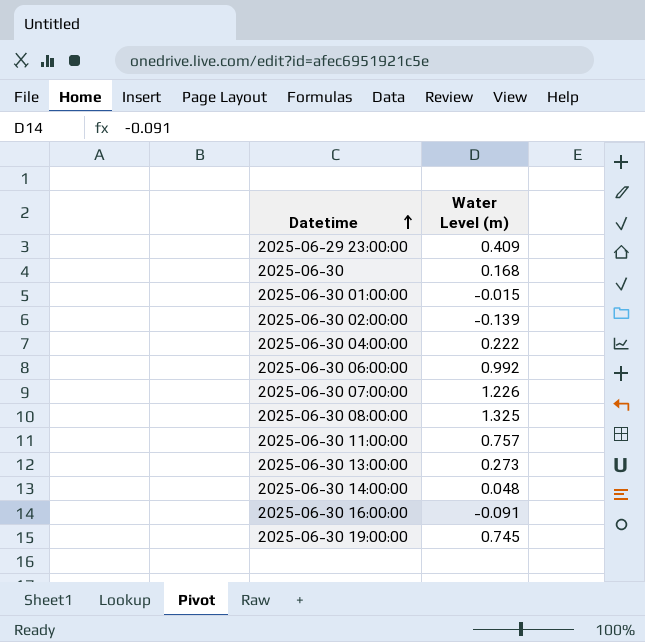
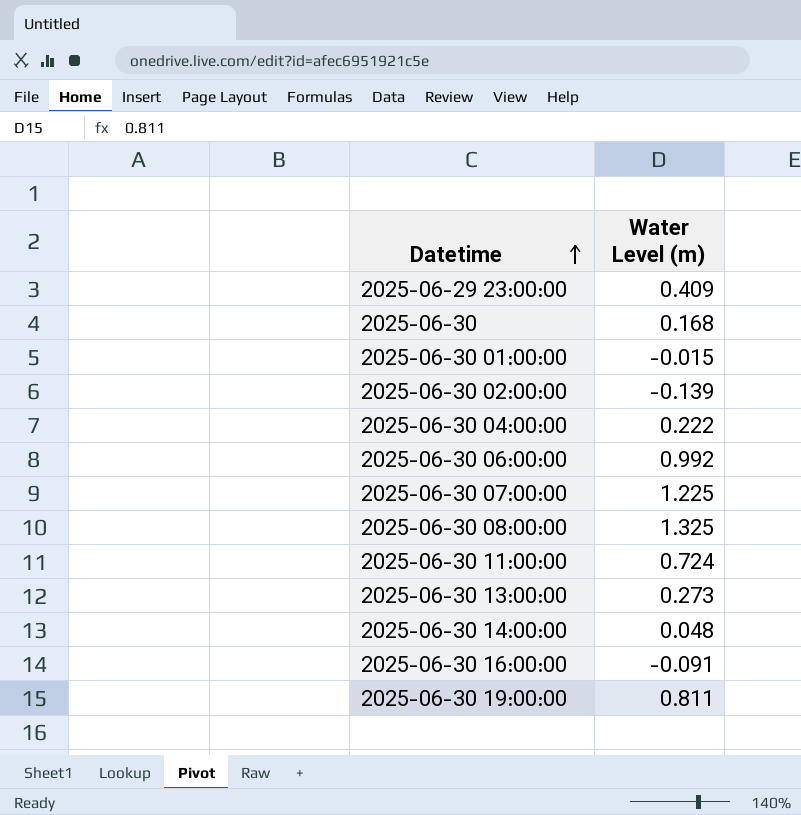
2025-06-30 07:00:00 | Water Level (m): 1.226 -> 1.225
2025-06-30 11:00:00 | Water Level (m): 0.757 -> 0.724
2025-06-30 19:00:00 | Water Level (m): 0.745 -> 0.811

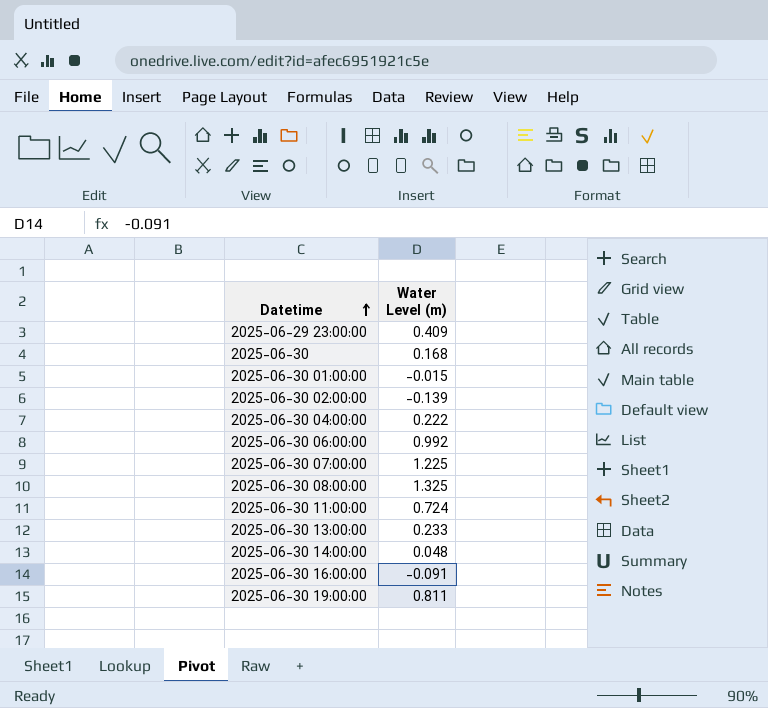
2025-06-30 13:00:00 | Water Level (m): 0.273 -> 0.233

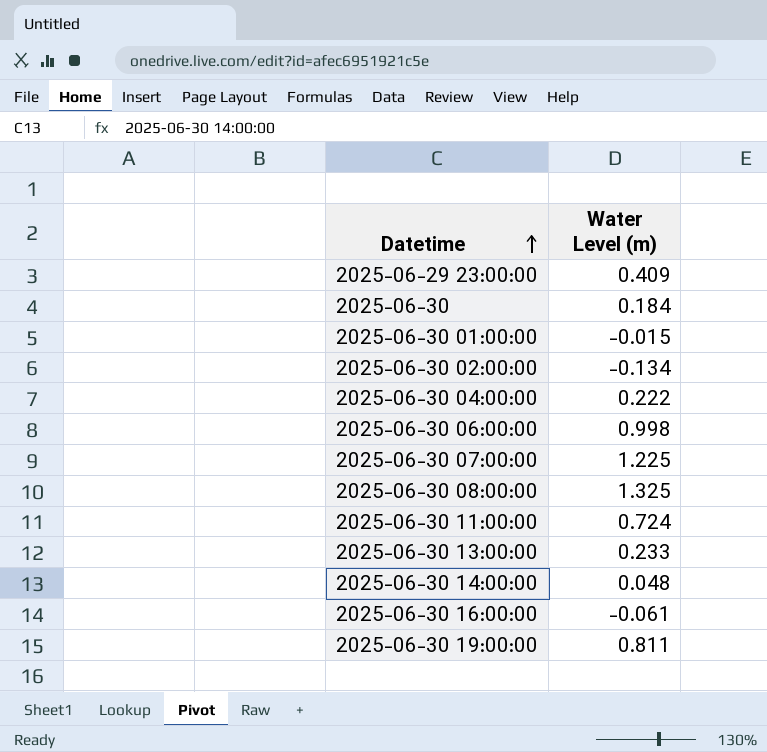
2025-06-30 | Water Level (m): 0.168 -> 0.184
2025-06-30 02:00:00 | Water Level (m): -0.139 -> -0.134
2025-06-30 06:00:00 | Water Level (m): 0.992 -> 0.998
2025-06-30 16:00:00 | Water Level (m): -0.091 -> -0.061

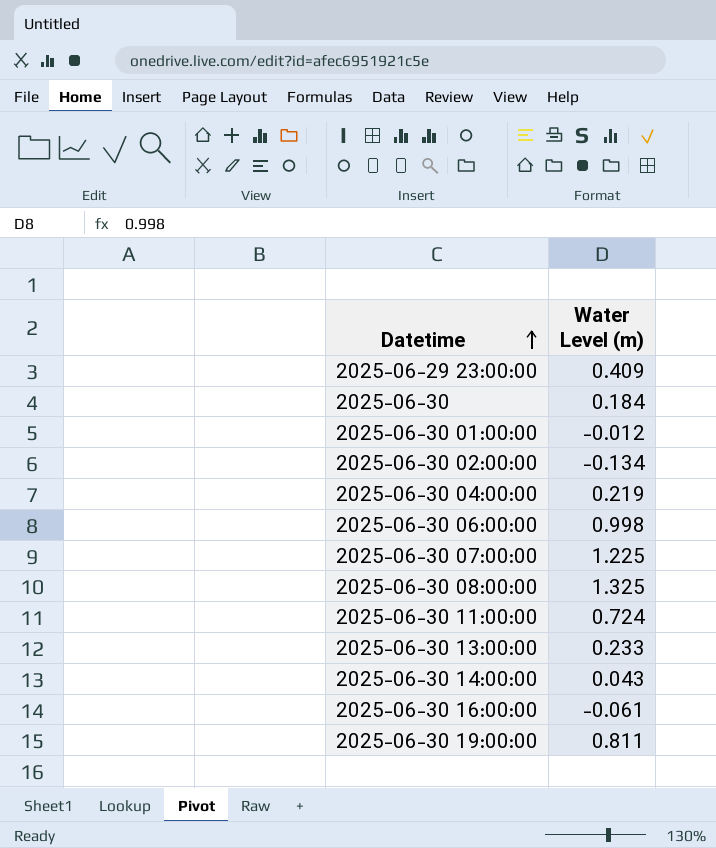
2025-06-30 01:00:00 | Water Level (m): -0.015 -> -0.012
2025-06-30 04:00:00 | Water Level (m): 0.222 -> 0.219
2025-06-30 14:00:00 | Water Level (m): 0.048 -> 0.043

